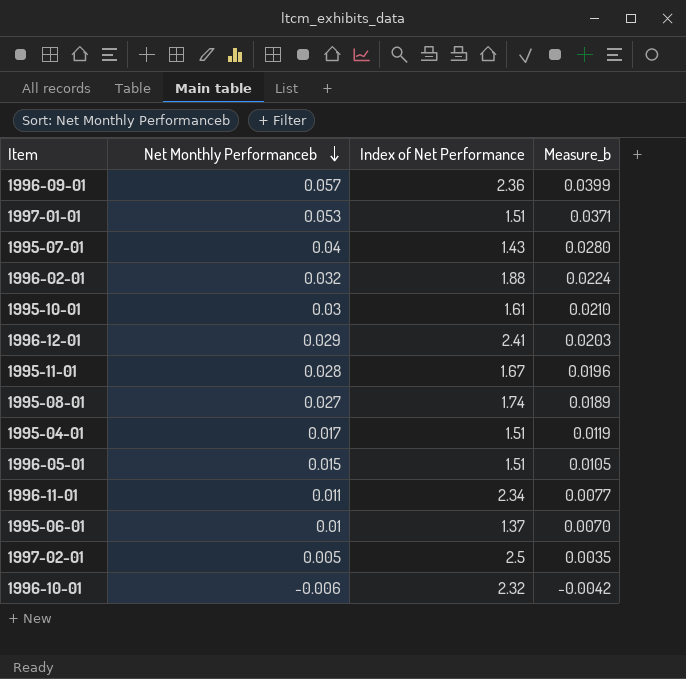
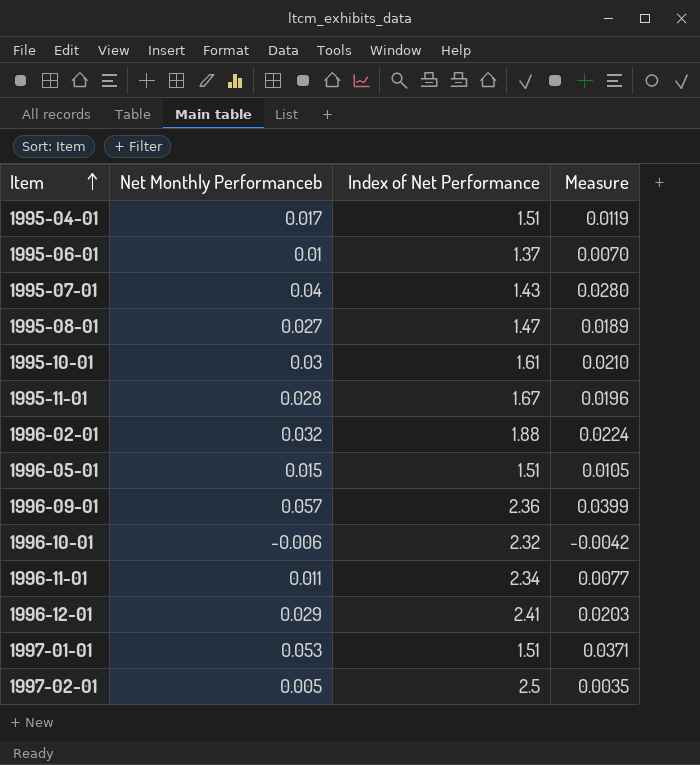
row order: Net Monthly Performanceb descending -> Item ascending
column name: Measure_b -> Measure
1995-08-01 | Index of Net Performance: 1.74 -> 1.47

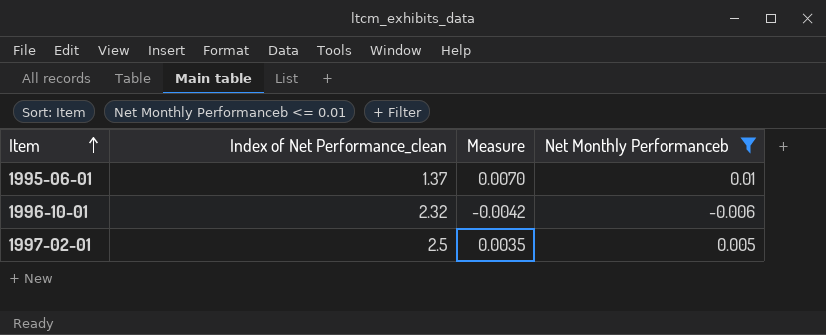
filter: none -> Net Monthly Performanceb <= 0.01
column name: Index of Net Performance -> Index of Net Performance_clean
column Net Monthly Performanceb | position: 2 -> 4

